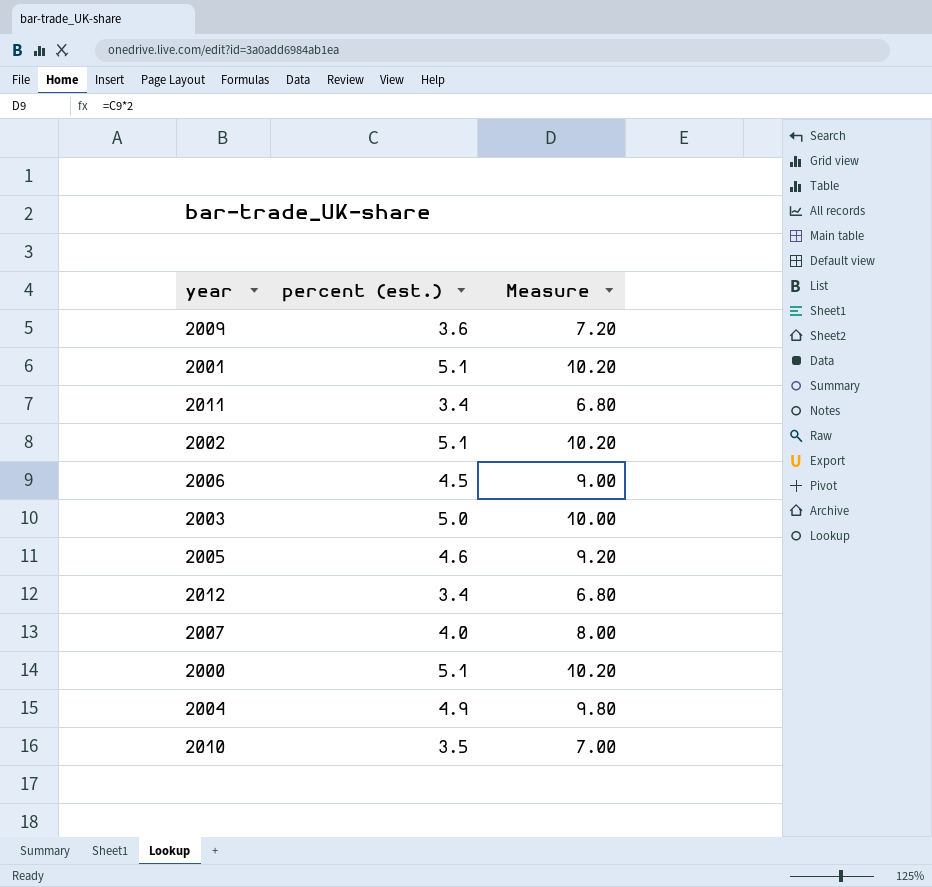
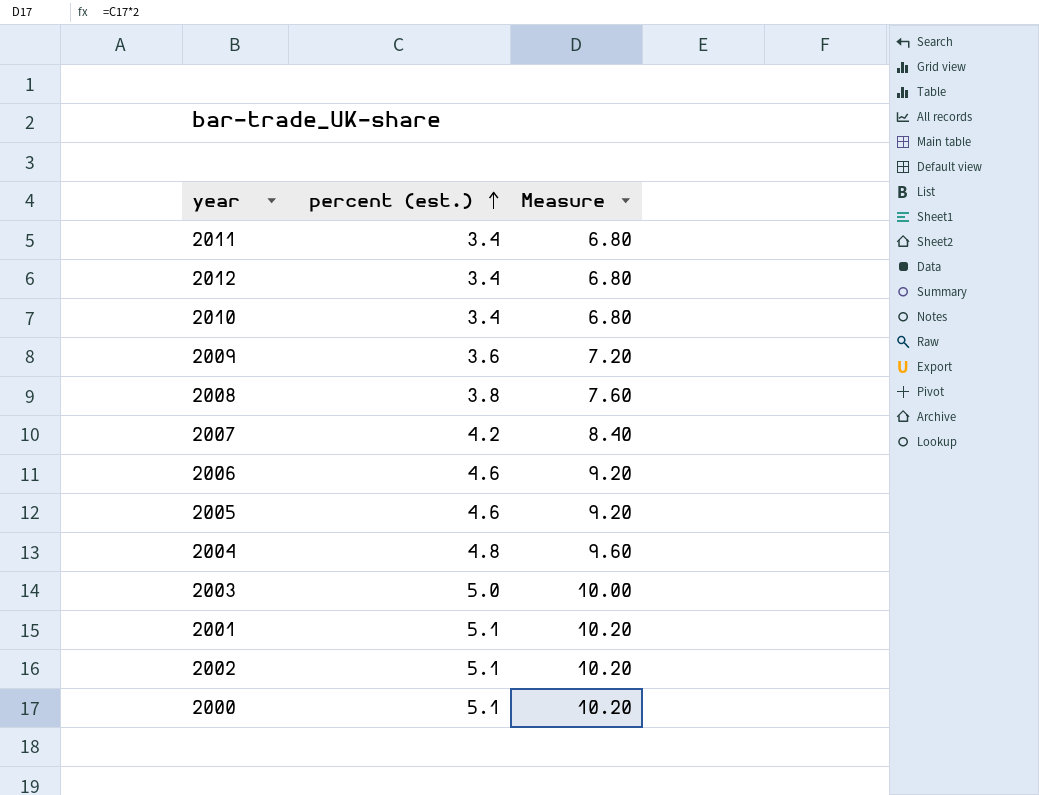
row order: none -> percent (est.) ascending
2010 | percent (est.): 3.5 -> 3.4
2010 | Measure: 7.00 -> 6.80
row 2008: none -> 3.8 | 7.60
2007 | percent (est.): 4.0 -> 4.2
2007 | Measure: 8.00 -> 8.40
2006 | percent (est.): 4.5 -> 4.6
2006 | Measure: 9.00 -> 9.20
2004 | percent (est.): 4.9 -> 4.8
2004 | Measure: 9.80 -> 9.60

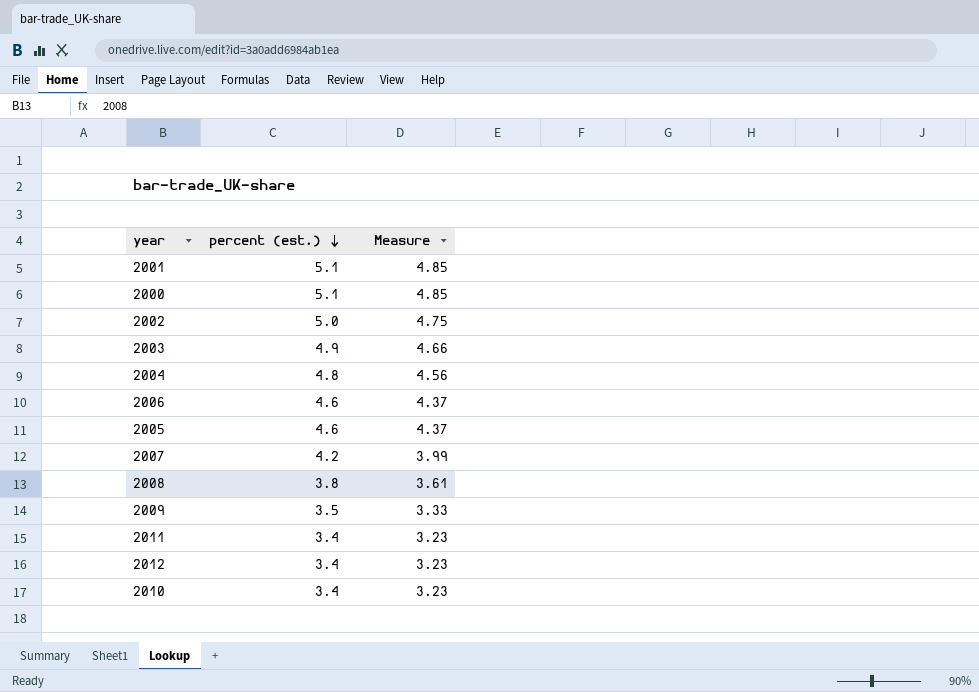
row order: percent (est.) ascending -> percent (est.) descending
column Measure | formula: [percent (est.)] * 2 -> [percent (est.)] * 0.95
2002 | percent (est.): 5.1 -> 5.0
2003 | percent (est.): 5.0 -> 4.9
2009 | percent (est.): 3.6 -> 3.5

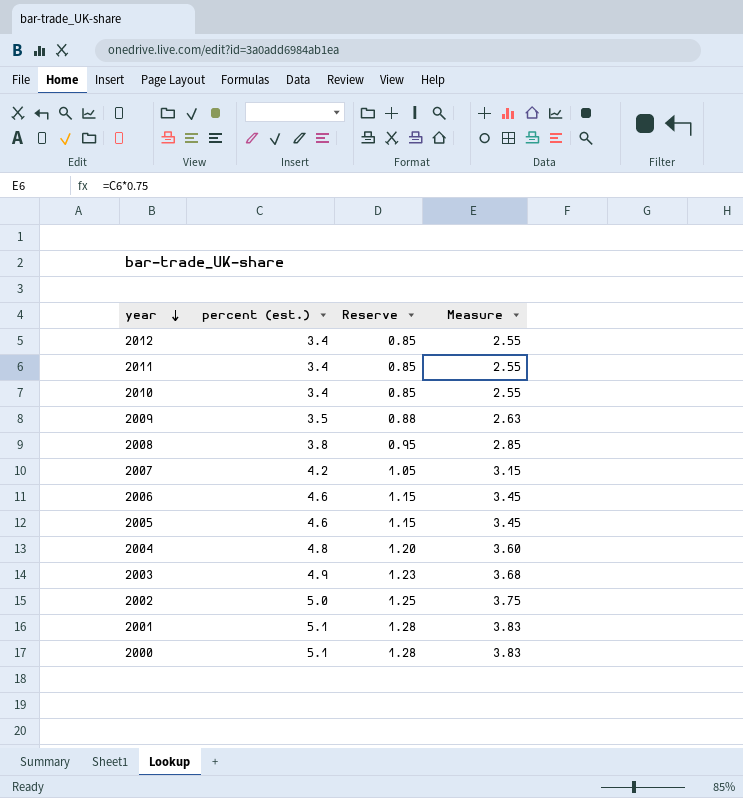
row order: percent (est.) descending -> year descending
column Reserve | formula: none -> [percent (est.)] * 0.25
column Measure | formula: [percent (est.)] * 0.95 -> [percent (est.)] * 0.75

